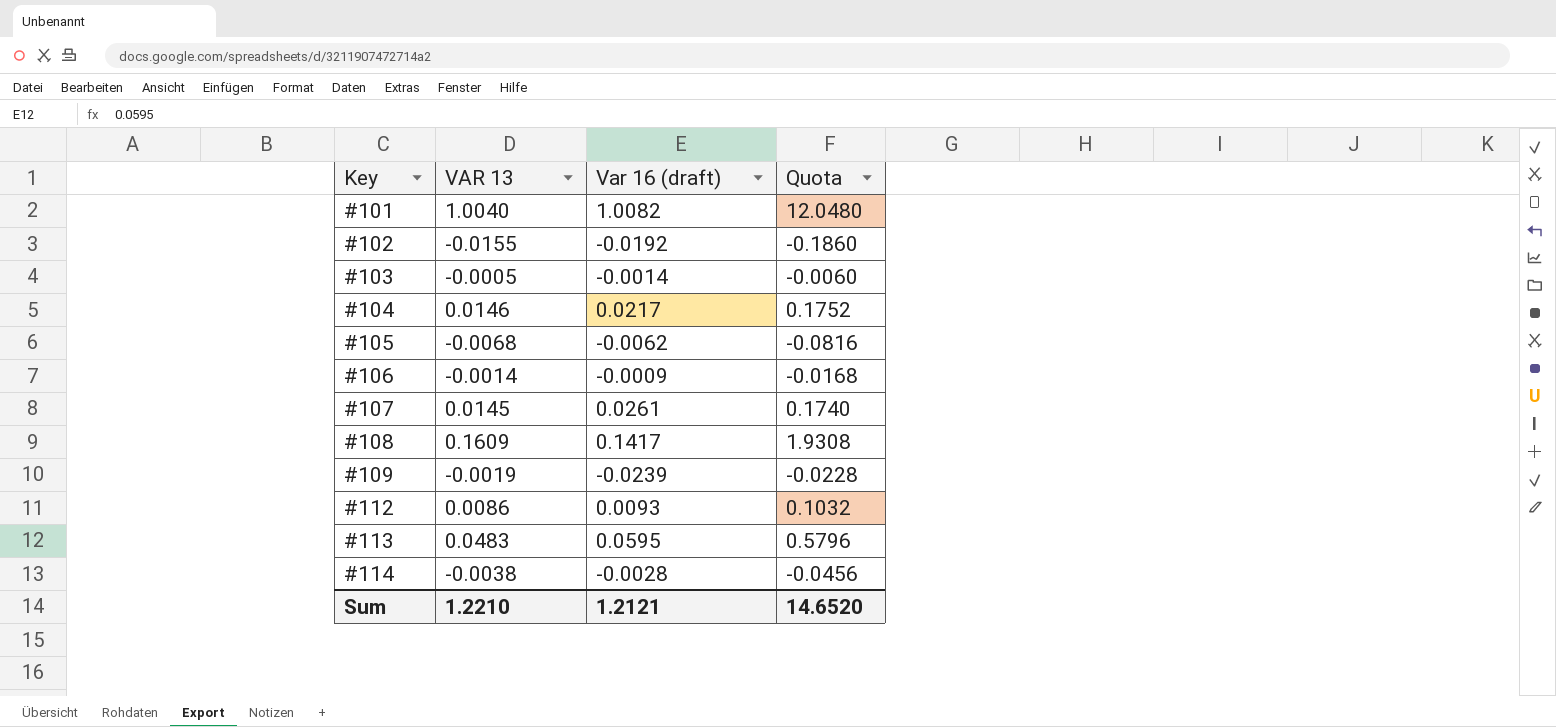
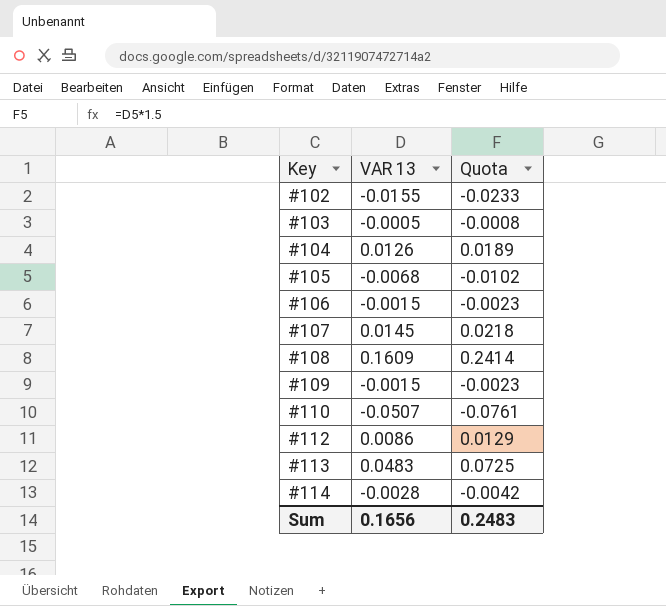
column Var 16 (draft) | position: 3 -> none
column Quota | formula: [VAR 13] * 12 -> [VAR 13] * 1.5
row #101: 1.0040 | 1.0082 | 12.0480 -> none
#104 | VAR 13: 0.0146 -> 0.0126
#106 | VAR 13: -0.0014 -> -0.0015
#109 | VAR 13: -0.0019 -> -0.0015
row #110: none -> -0.0507 | -0.0761
#114 | VAR 13: -0.0038 -> -0.0028
Sum | VAR 13: 1.2210 -> 0.1656
Sum | Quota: 14.6520 -> 0.2483

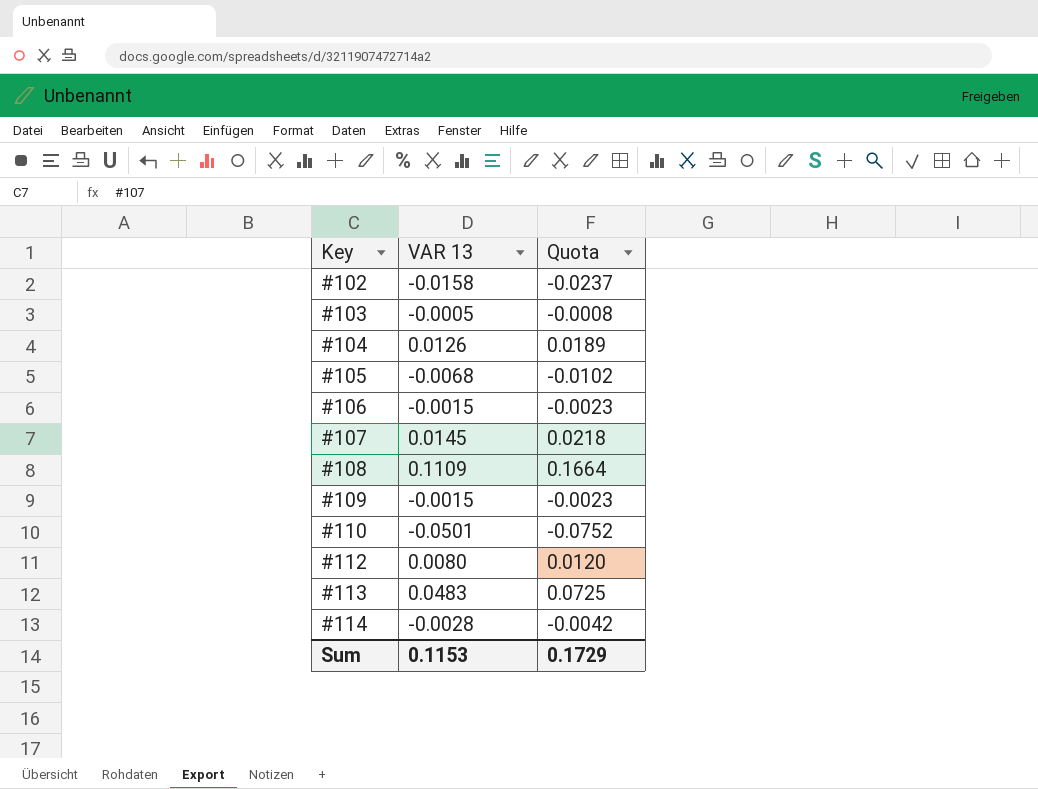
#102 | VAR 13: -0.0155 -> -0.0158
#102 | Quota: -0.0233 -> -0.0237
#108 | VAR 13: 0.1609 -> 0.1109
#108 | Quota: 0.2414 -> 0.1664
#110 | VAR 13: -0.0507 -> -0.0501
#110 | Quota: -0.0761 -> -0.0752
#112 | VAR 13: 0.0086 -> 0.0080
#112 | Quota: 0.0129 -> 0.0120
Sum | VAR 13: 0.1656 -> 0.1153
Sum | Quota: 0.2483 -> 0.1729

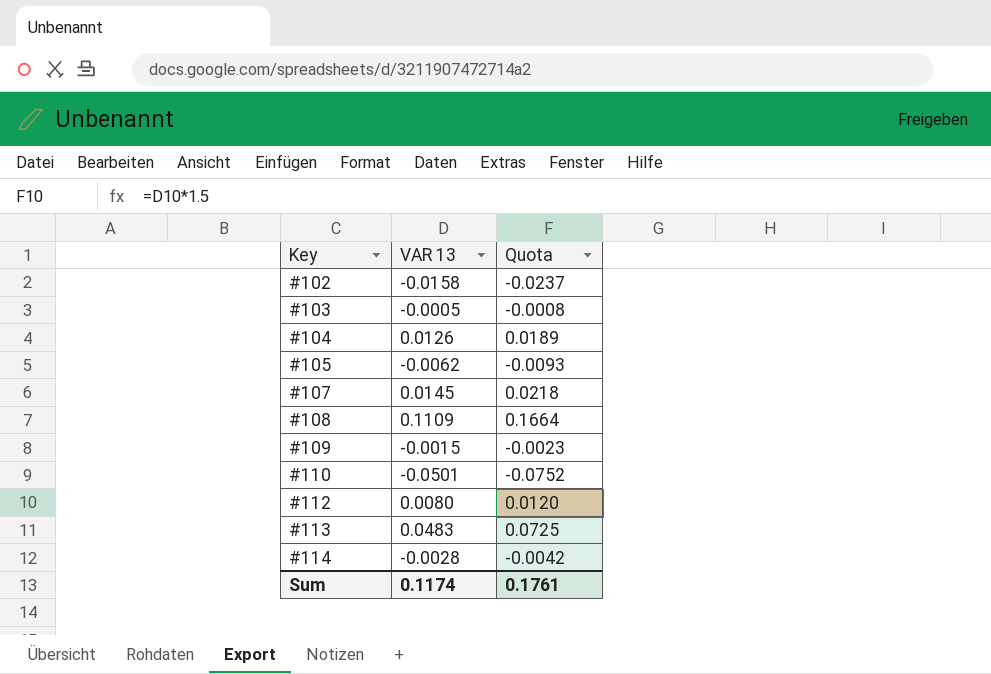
row #106: -0.0015 | -0.0023 -> none
#105 | VAR 13: -0.0068 -> -0.0062
#105 | Quota: -0.0102 -> -0.0093
Sum | VAR 13: 0.1153 -> 0.1174
Sum | Quota: 0.1729 -> 0.1761

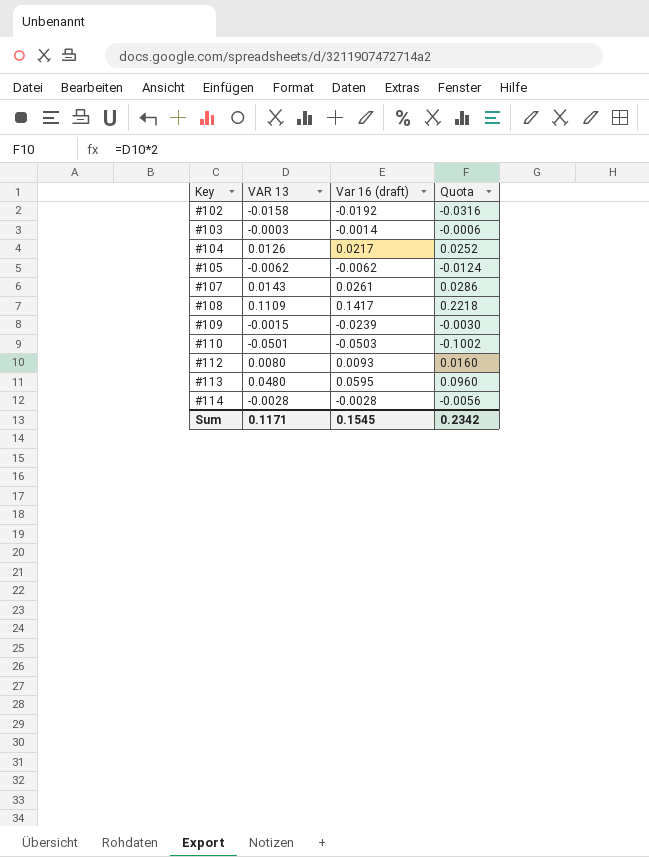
column Var 16 (draft) | position: none -> 3
column Quota | formula: [VAR 13] * 1.5 -> [VAR 13] * 2
#103 | VAR 13: -0.0005 -> -0.0003
#107 | VAR 13: 0.0145 -> 0.0143
#113 | VAR 13: 0.0483 -> 0.0480
Sum | VAR 13: 0.1174 -> 0.1171
Sum | Quota: 0.1761 -> 0.2342

